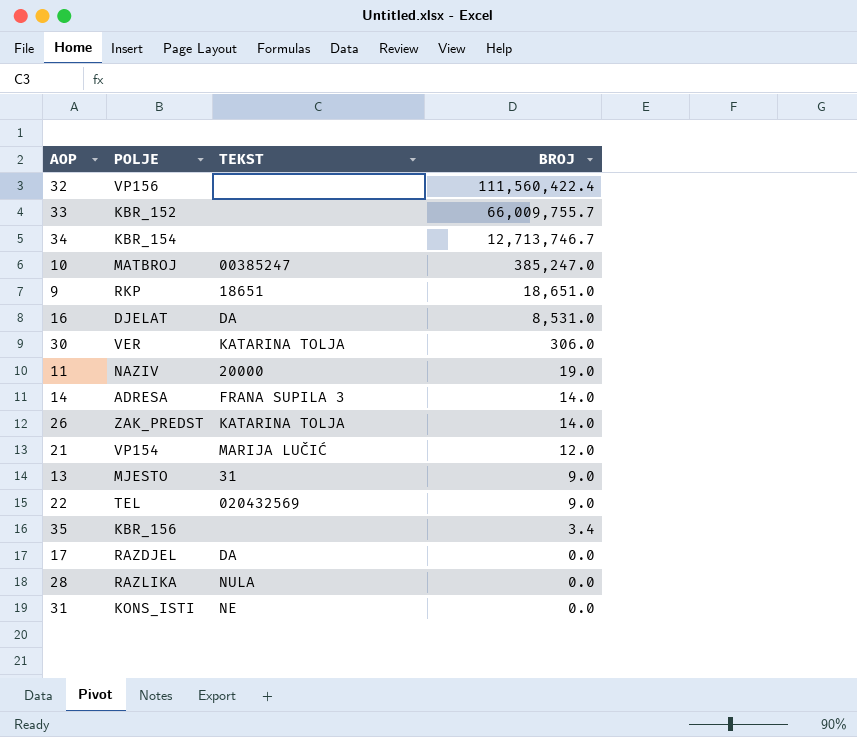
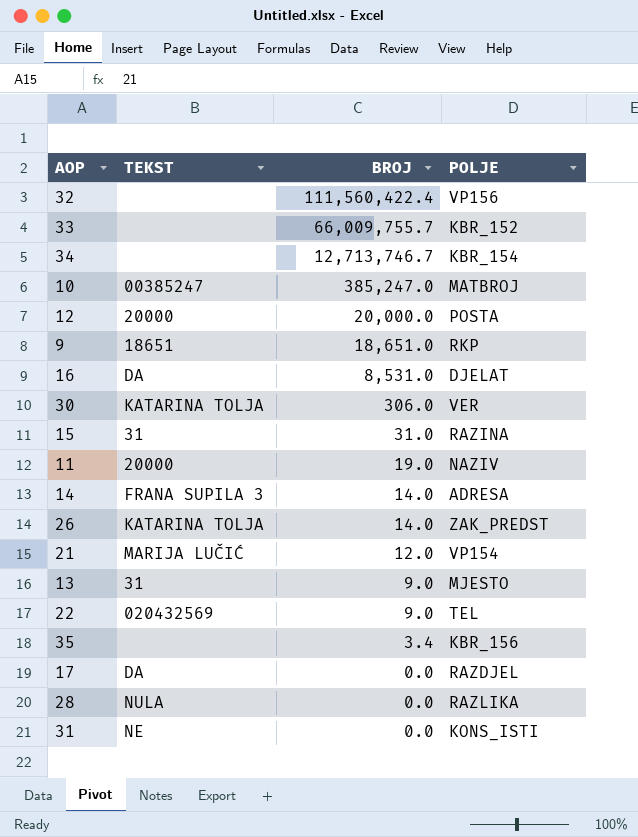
column POLJE | position: 2 -> 4
row 12: none -> 20000 | 20,000.0 | POSTA
row 15: none -> 31 | 31.0 | RAZINA

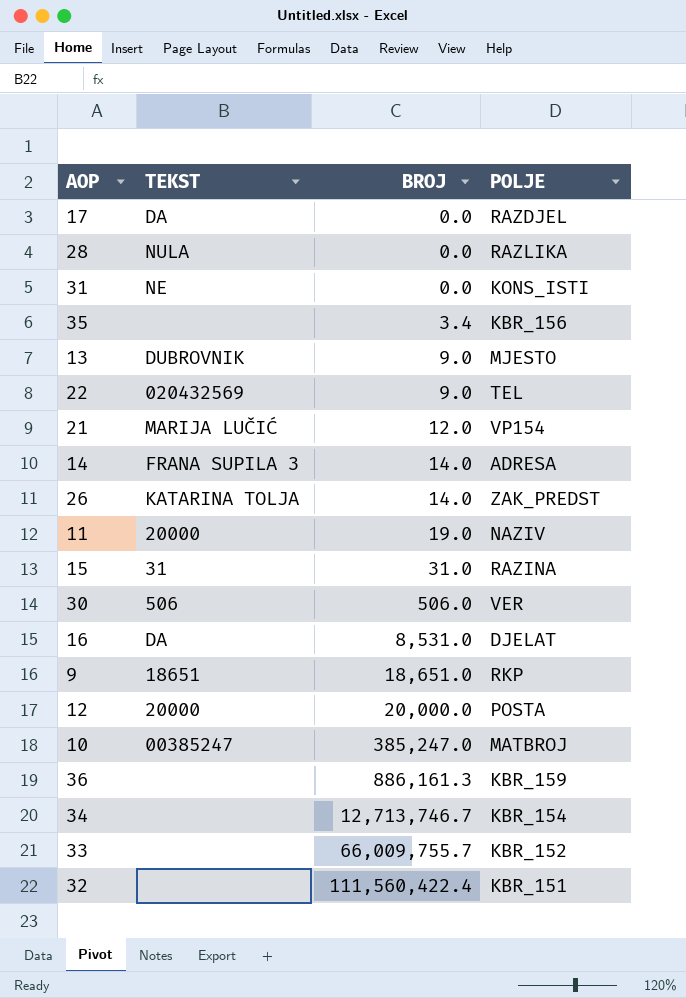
row order: BROJ descending -> BROJ ascending
13 | TEKST: 31 -> DUBROVNIK
30 | TEKST: KATARINA TOLJA -> 506
30 | BROJ: 306.0 -> 506.0
row 36: none -> none | 886,161.3 | KBR_159
32 | POLJE: VP156 -> KBR_151

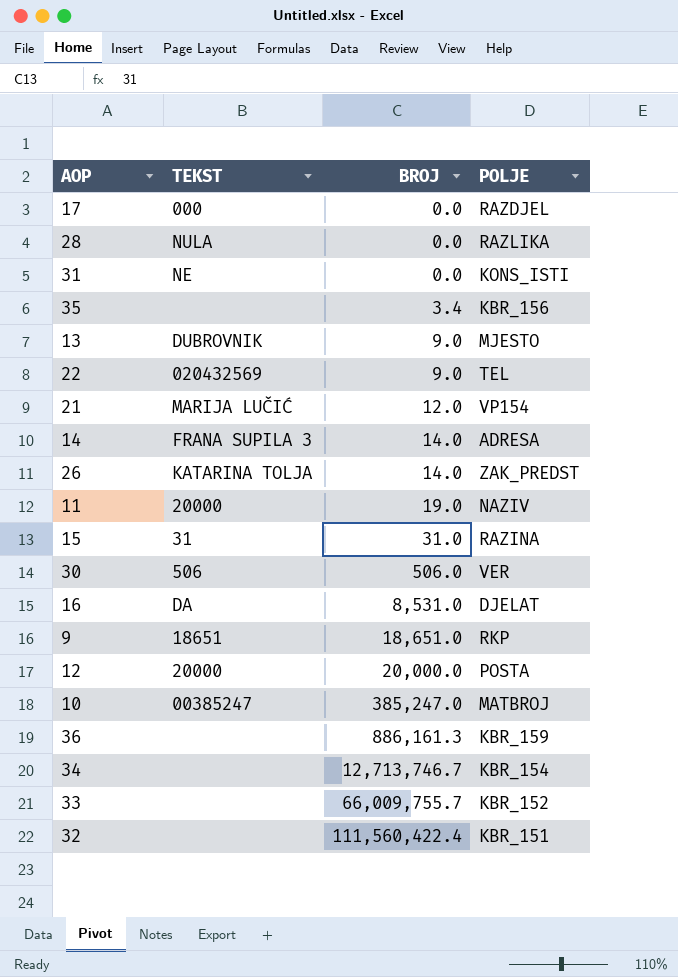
17 | TEKST: DA -> 000

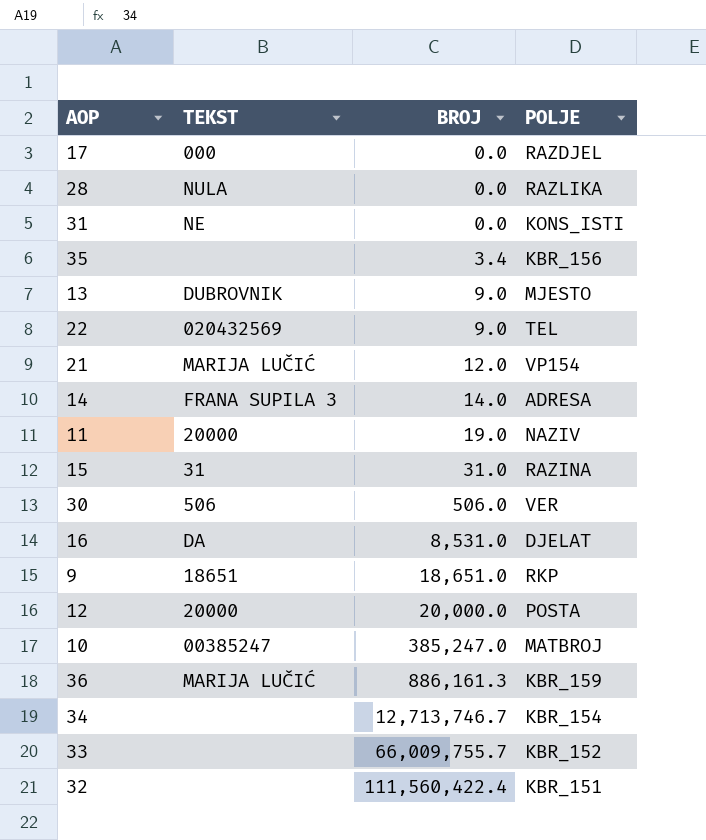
row 26: KATARINA TOLJA | 14.0 | ZAK_PREDST -> none
36 | TEKST: none -> MARIJA LUČIĆ

